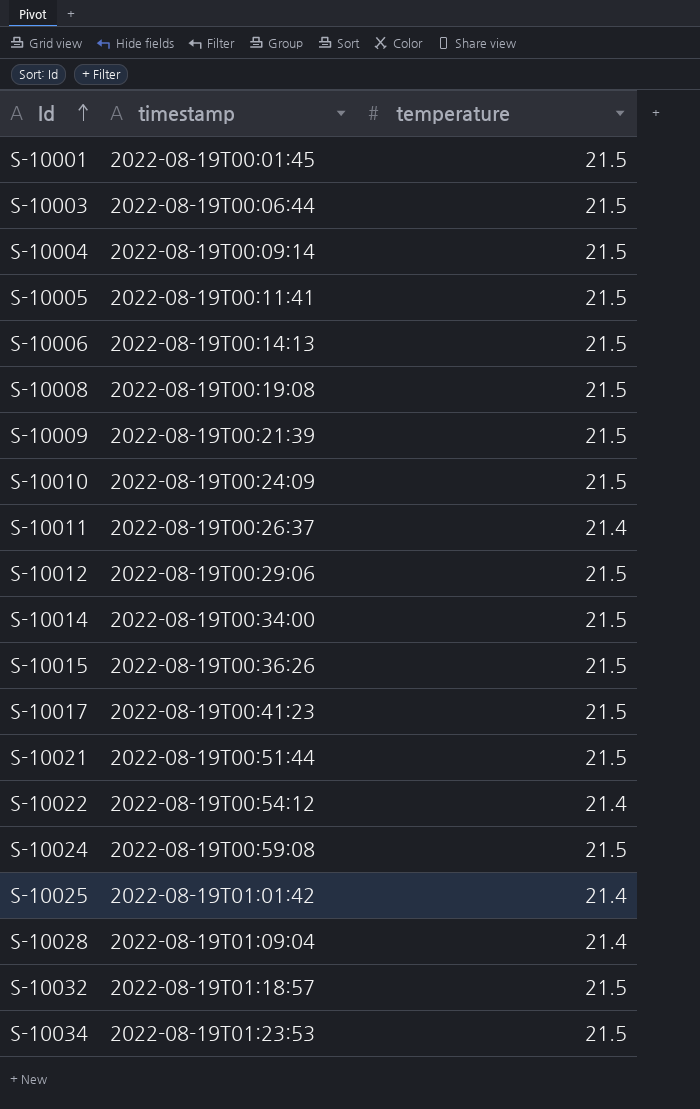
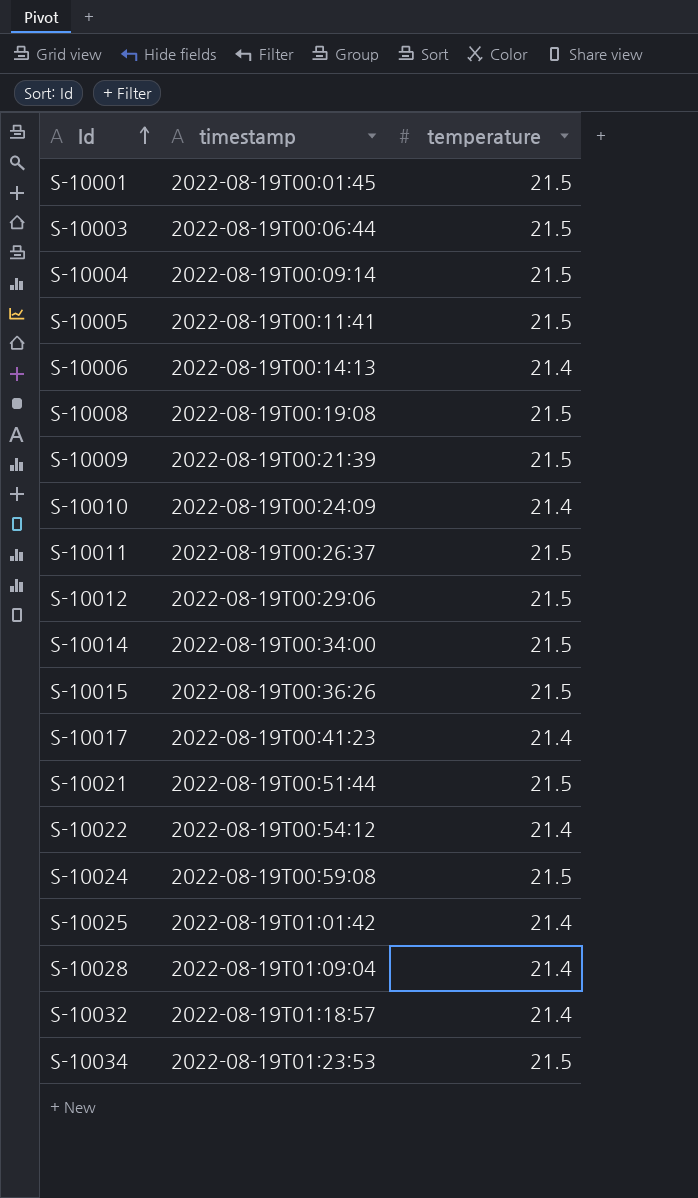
S-10006 | temperature: 21.5 -> 21.4
S-10010 | temperature: 21.5 -> 21.4
S-10011 | temperature: 21.4 -> 21.5
S-10017 | temperature: 21.5 -> 21.4
S-10032 | temperature: 21.5 -> 21.4

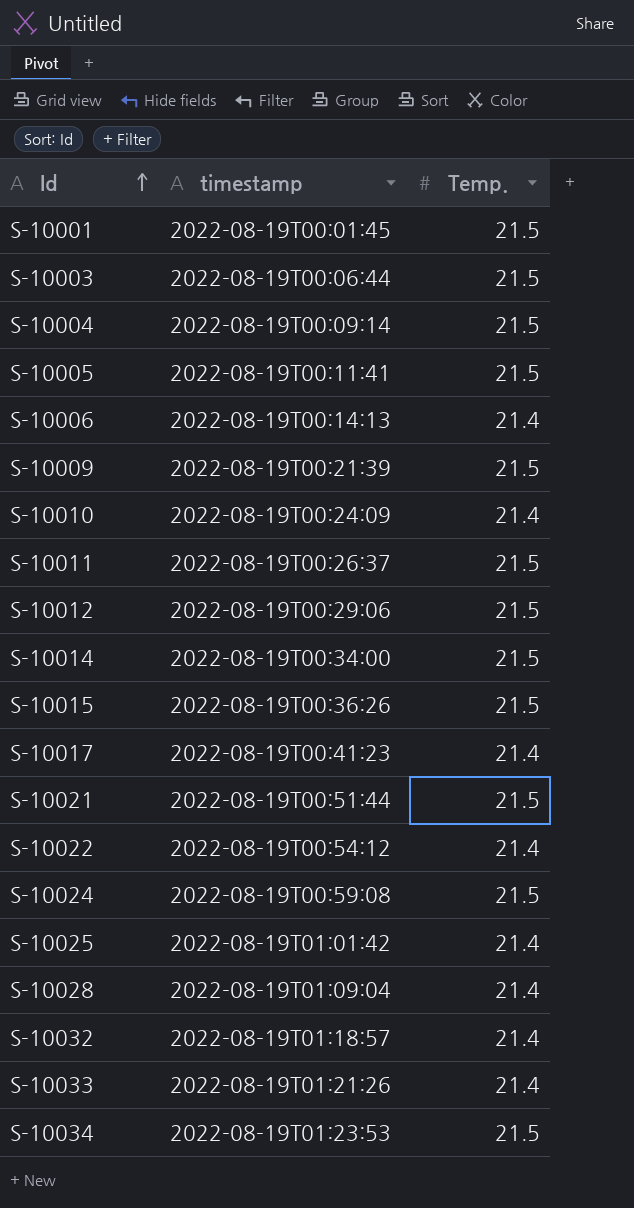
column name: temperature -> Temp.
row S-10008: 2022-08-19T00:19:08 | 21.5 -> none
row S-10033: none -> 2022-08-19T01:21:26 | 21.4

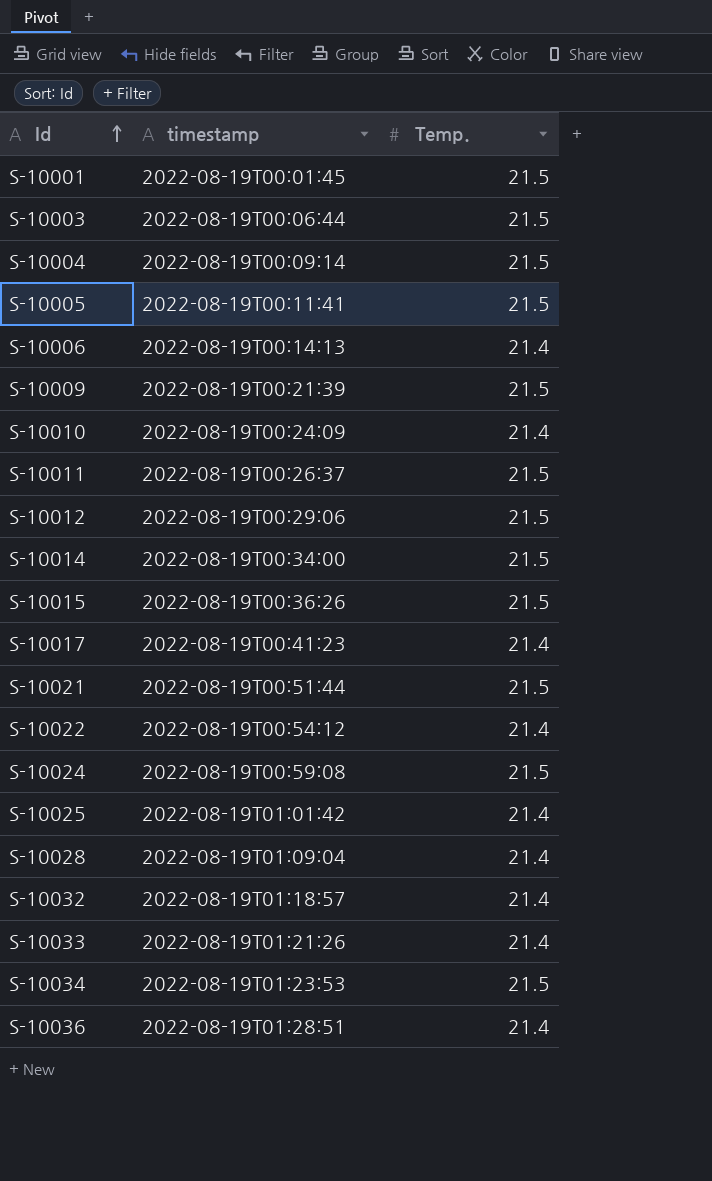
row S-10036: none -> 2022-08-19T01:28:51 | 21.4

